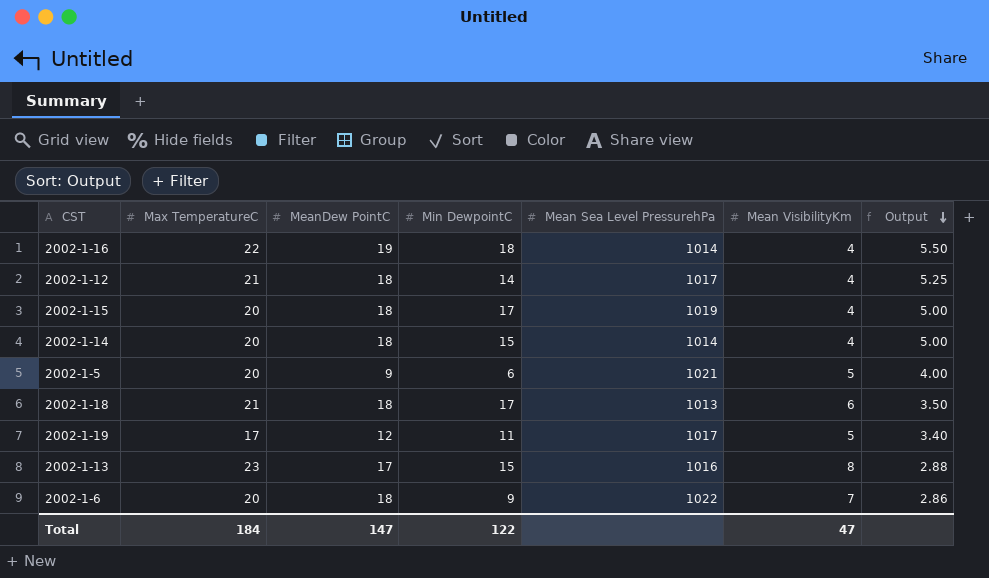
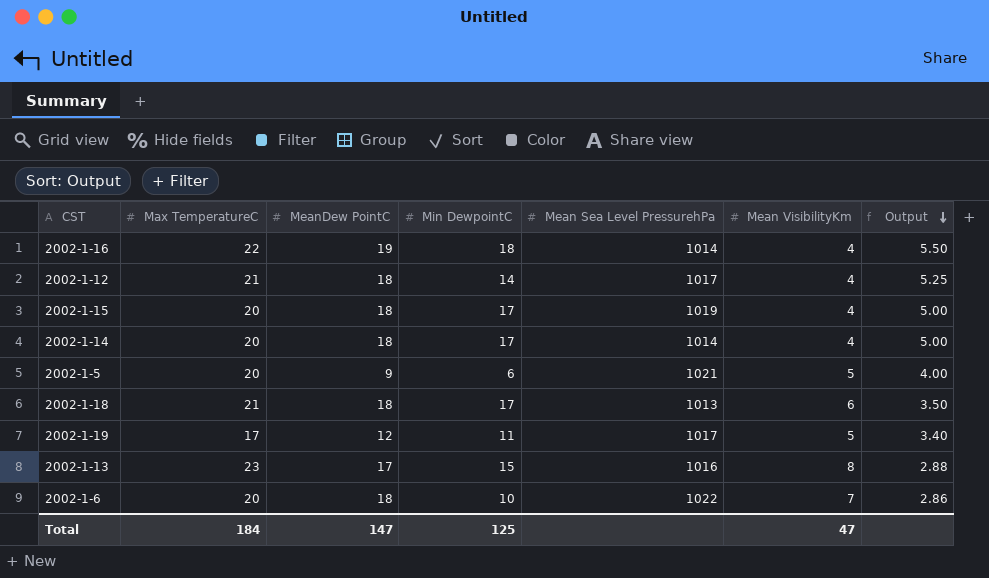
2002-1-14 | Min DewpointC: 15 -> 17
2002-1-6 | Min DewpointC: 9 -> 10
Total | Min DewpointC: 122 -> 125

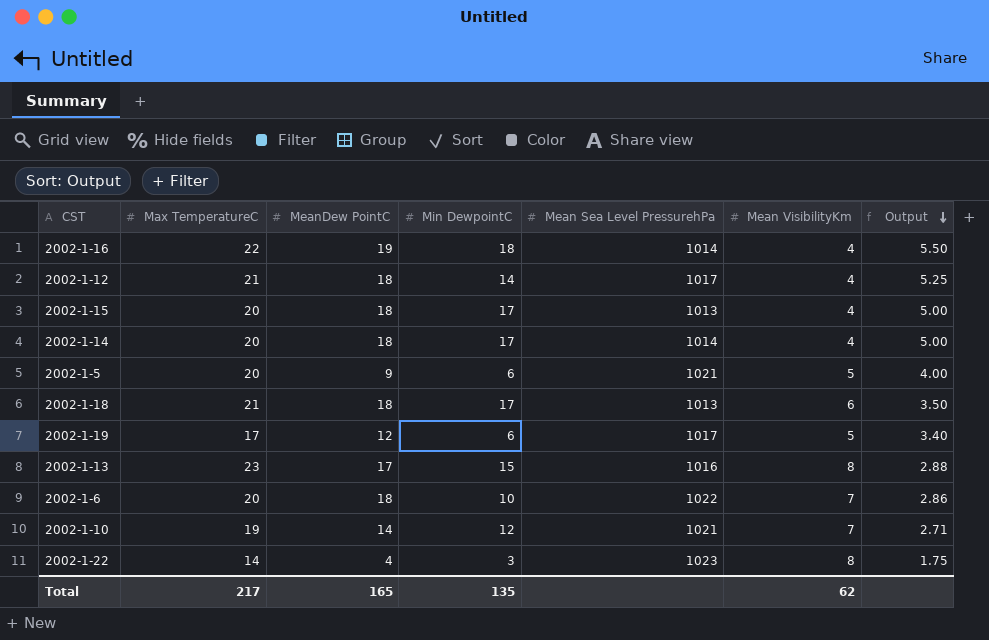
2002-1-15 | Mean Sea Level PressurehPa: 1019 -> 1013
2002-1-19 | Min DewpointC: 11 -> 6
row 2002-1-10: none -> 19 | 14 | 12 | 1021 | 7 | 2.71
row 2002-1-22: none -> 14 | 4 | 3 | 1023 | 8 | 1.75
Total | Max TemperatureC: 184 -> 217
Total | MeanDew PointC: 147 -> 165
Total | Min DewpointC: 125 -> 135
Total | Mean VisibilityKm: 47 -> 62

